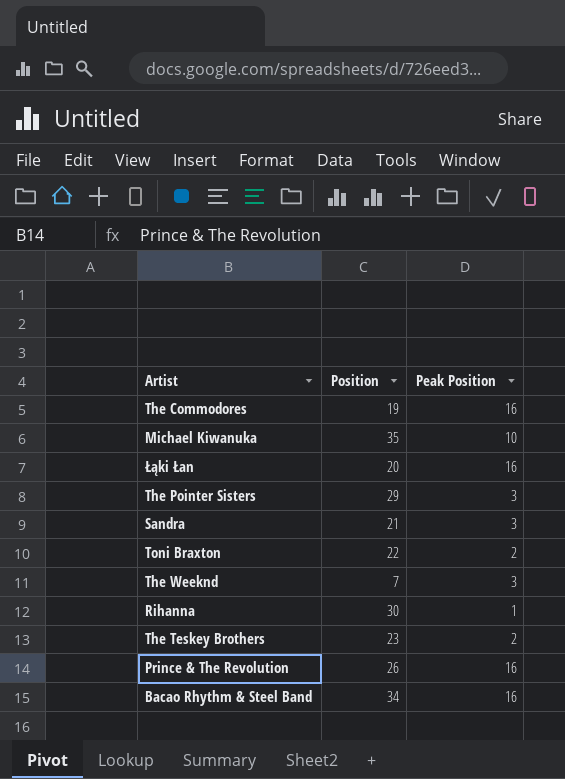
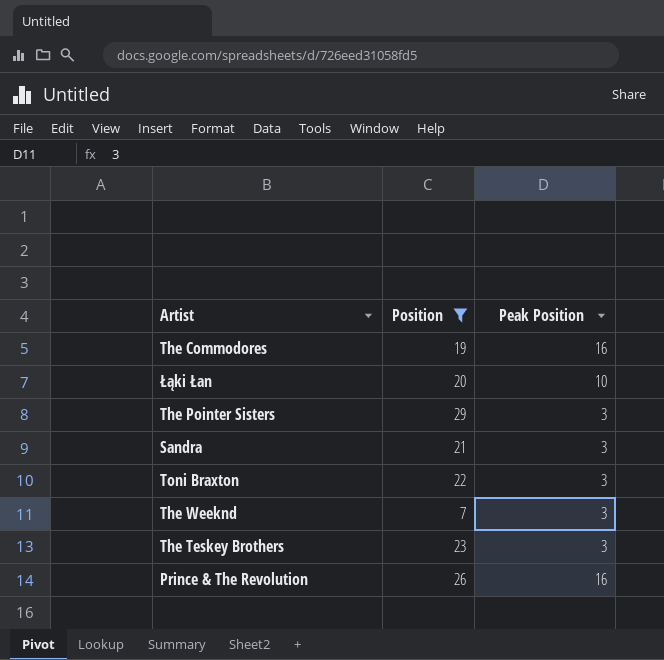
filter: none -> Position <= 29
Łąki Łan | Peak Position: 16 -> 10
Toni Braxton | Peak Position: 2 -> 3
The Teskey Brothers | Peak Position: 2 -> 3

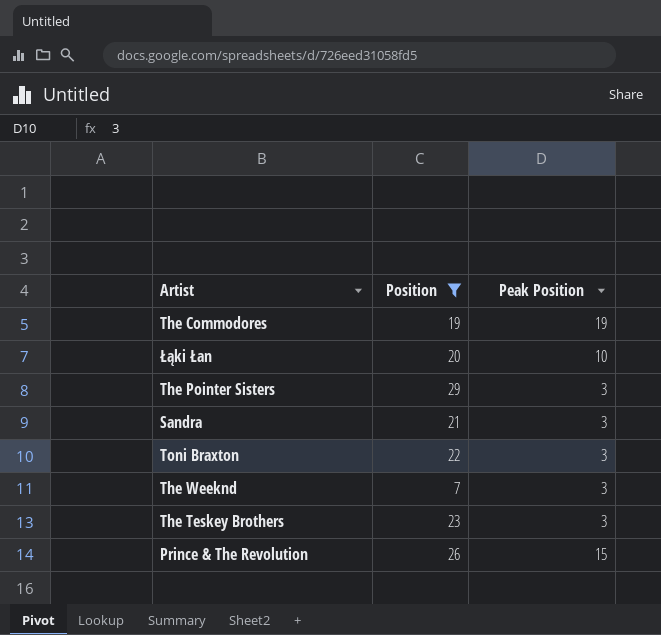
The Commodores | Peak Position: 16 -> 19
Prince & The Revolution | Peak Position: 16 -> 15

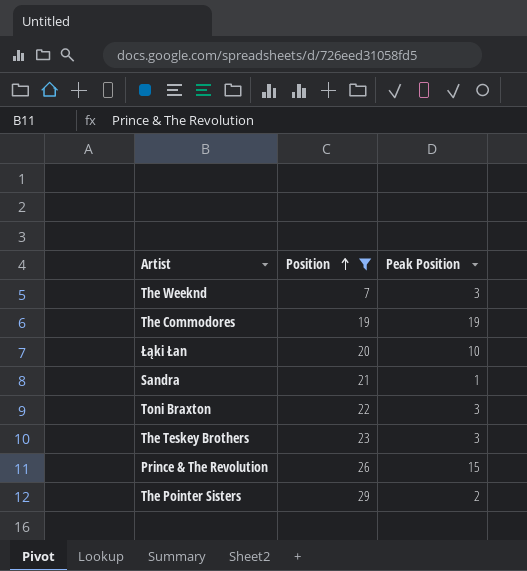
row order: none -> Position ascending
Sandra | Peak Position: 3 -> 1
The Pointer Sisters | Peak Position: 3 -> 2

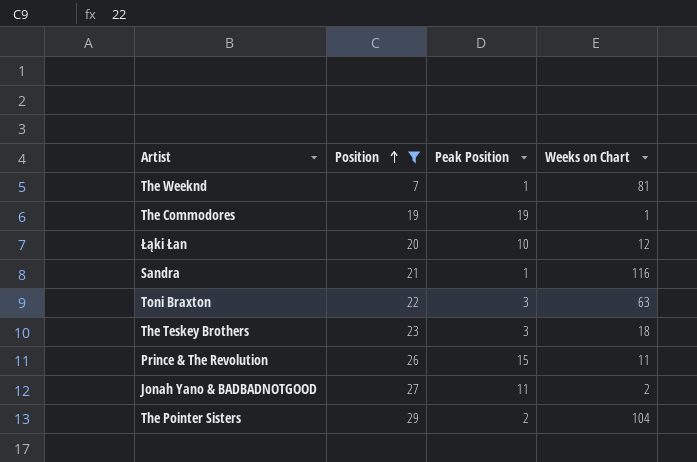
column Weeks on Chart | position: none -> 4
The Weeknd | Peak Position: 3 -> 1
row Jonah Yano & BADBADNOTGOOD: none -> 27 | 11 | 2

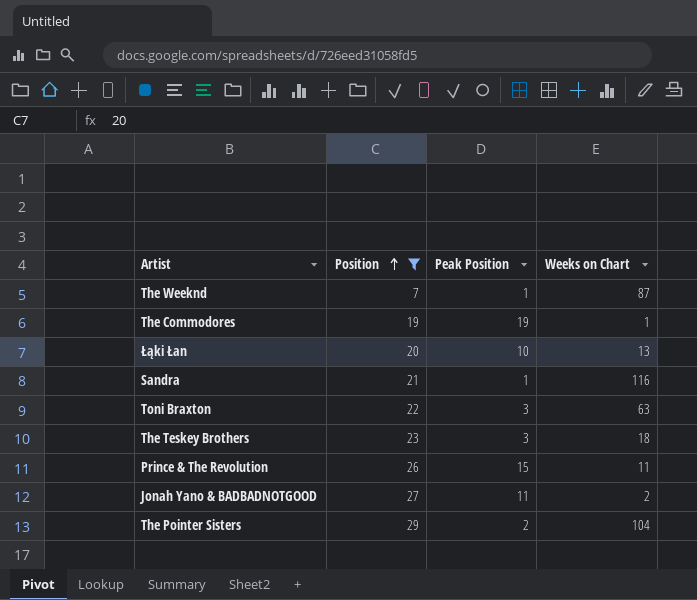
The Weeknd | Weeks on Chart: 81 -> 87
Łąki Łan | Weeks on Chart: 12 -> 13

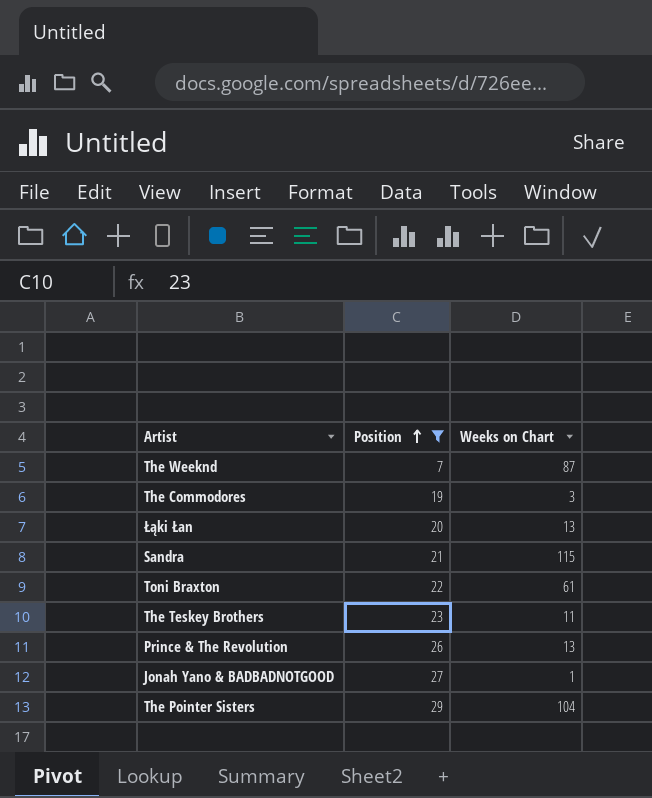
column Peak Position | position: 3 -> none
The Commodores | Weeks on Chart: 1 -> 3
Sandra | Weeks on Chart: 116 -> 115
Toni Braxton | Weeks on Chart: 63 -> 61
The Teskey Brothers | Weeks on Chart: 18 -> 11
Prince & The Revolution | Weeks on Chart: 11 -> 13
Jonah Yano & BADBADNOTGOOD | Weeks on Chart: 2 -> 1

